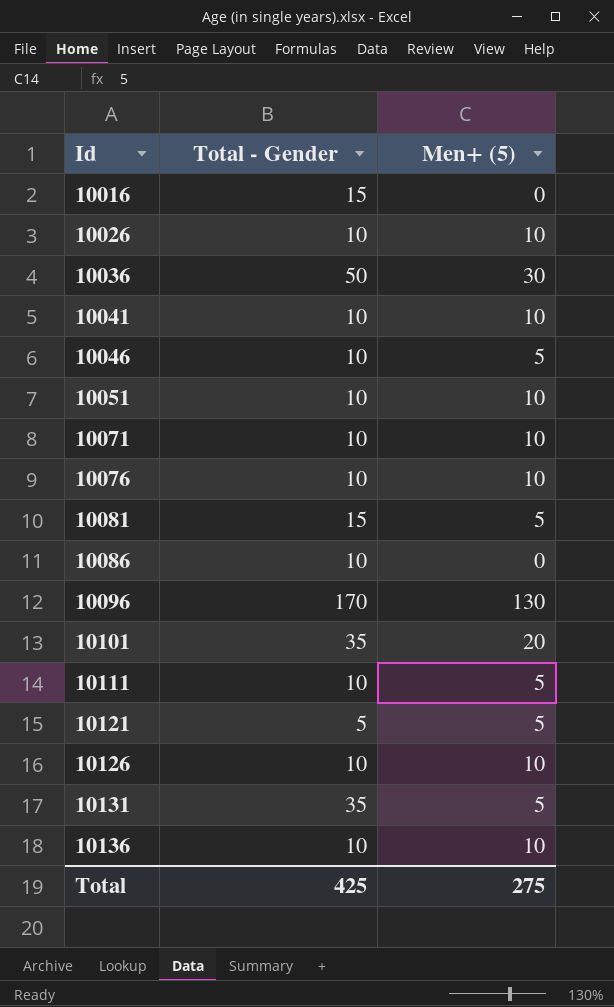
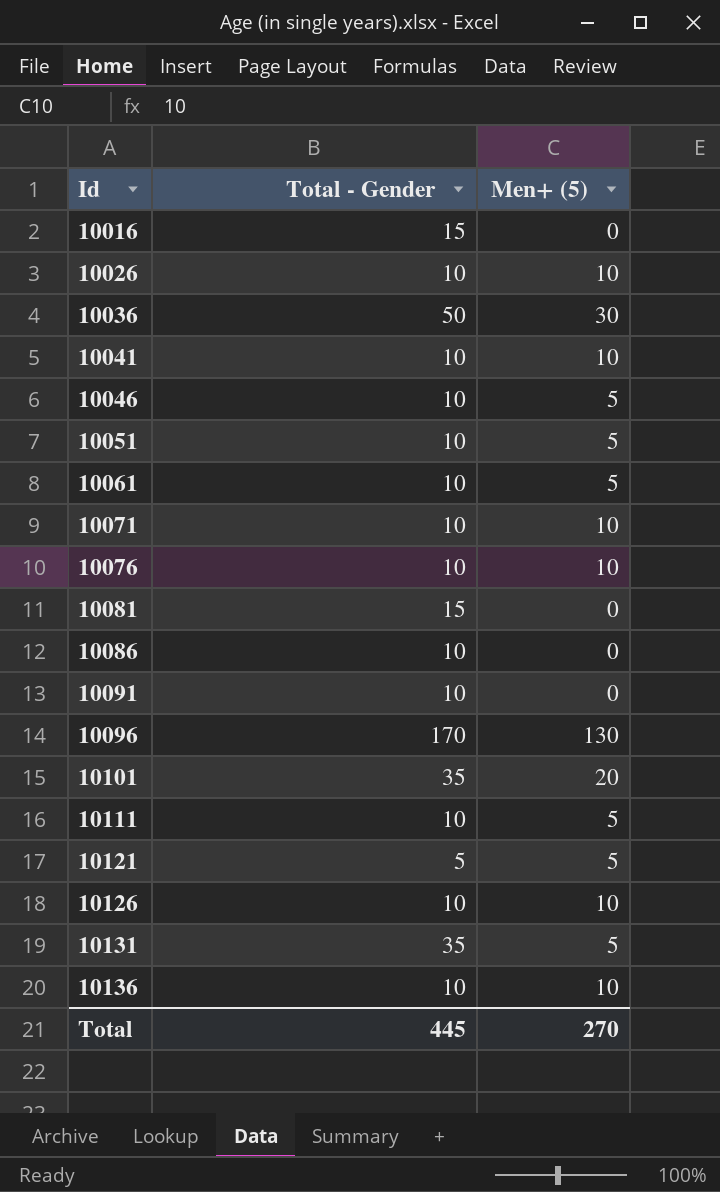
10051 | Men+ (5): 10 -> 5
row 10061: none -> 10 | 5
10081 | Men+ (5): 5 -> 0
row 10091: none -> 10 | 0
Total | Total - Gender: 425 -> 445
Total | Men+ (5): 275 -> 270

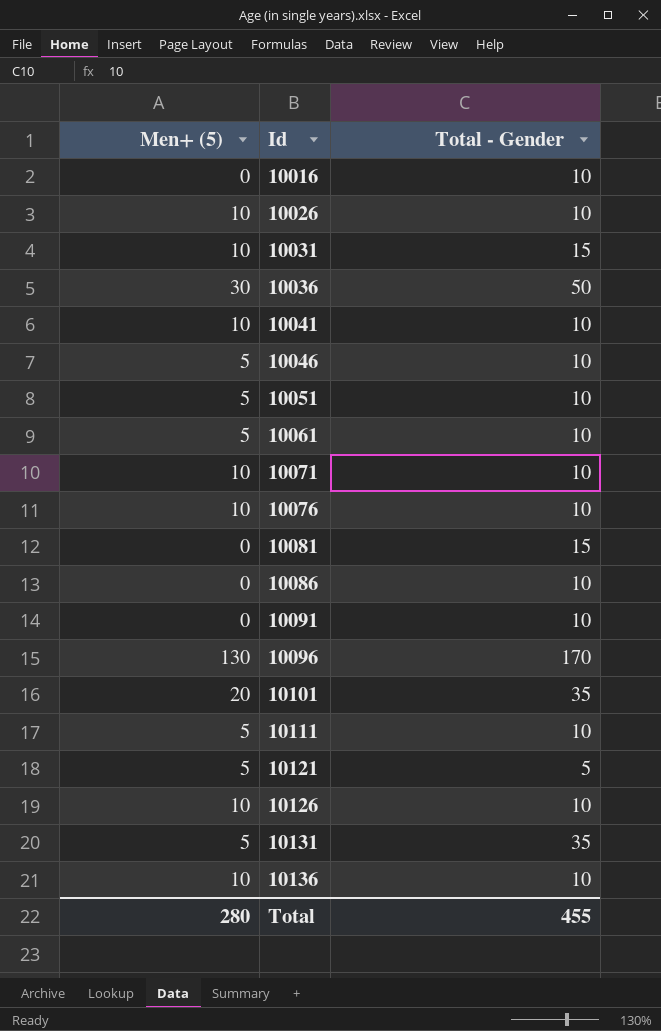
column Men+ (5) | position: 3 -> 1
10016 | Total - Gender: 15 -> 10
row 10031: none -> 10 | 15
Total | Men+ (5): 270 -> 280
Total | Total - Gender: 445 -> 455

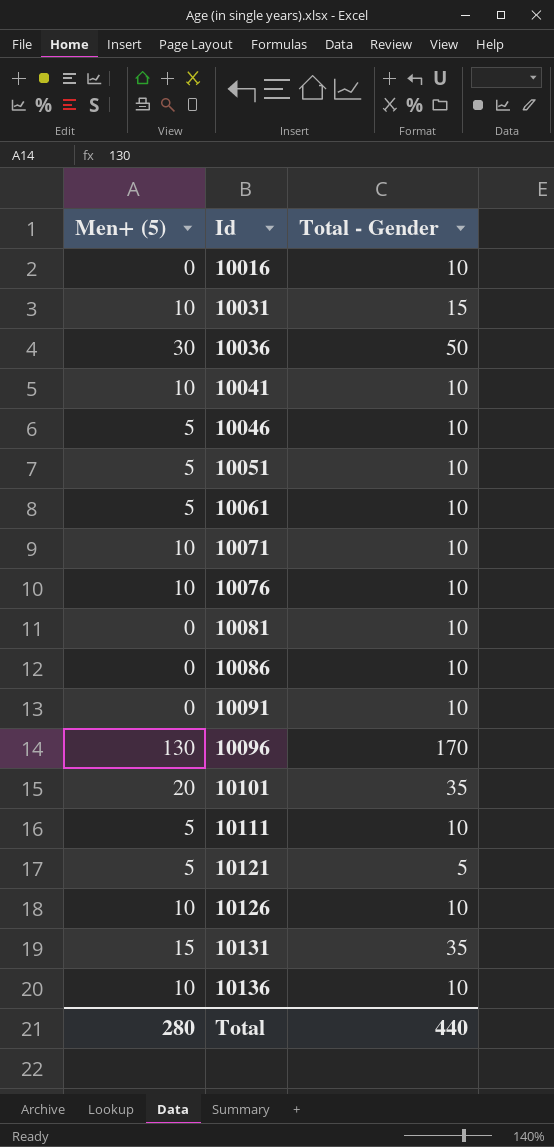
row 10026: 10 | 10 -> none
10081 | Total - Gender: 15 -> 10
10131 | Men+ (5): 5 -> 15
Total | Total - Gender: 455 -> 440

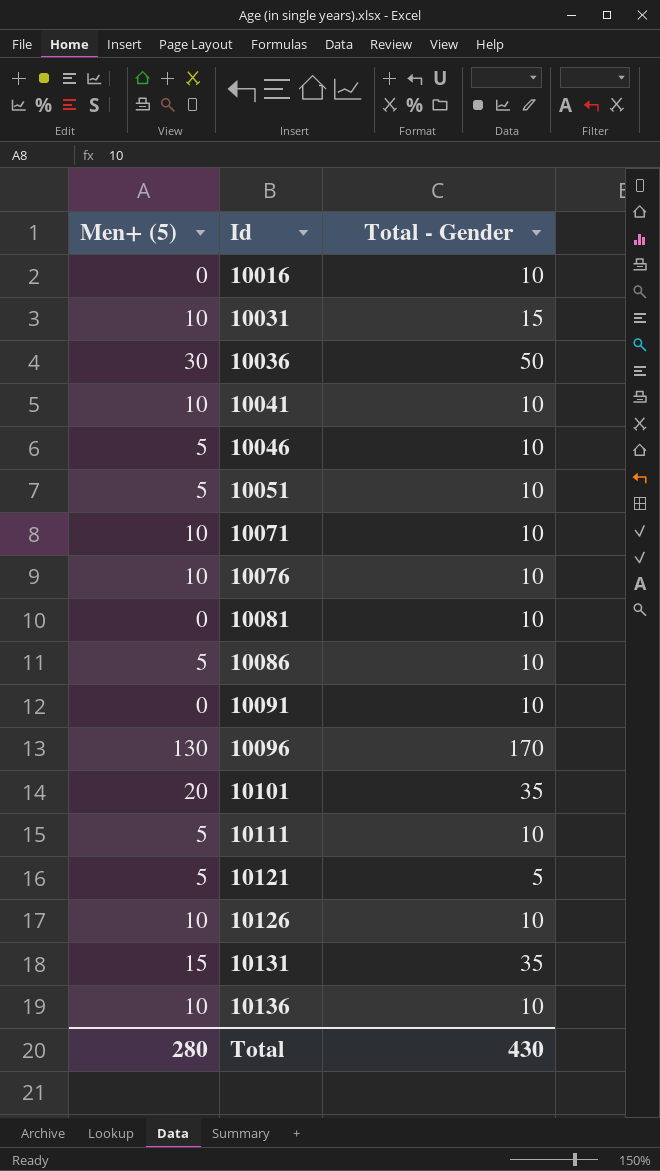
row 10061: 5 | 10 -> none
10086 | Men+ (5): 0 -> 5
Total | Total - Gender: 440 -> 430

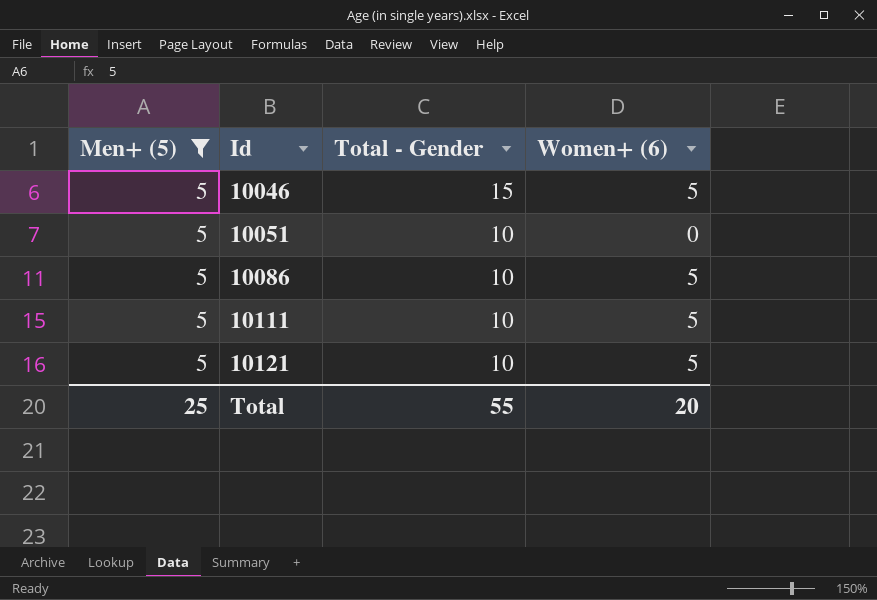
filter: none -> Men+ (5) = 5
column Women+ (6) | position: none -> 4
10046 | Total - Gender: 10 -> 15
10121 | Total - Gender: 5 -> 10
Total | Men+ (5): 280 -> 25
Total | Total - Gender: 430 -> 55

